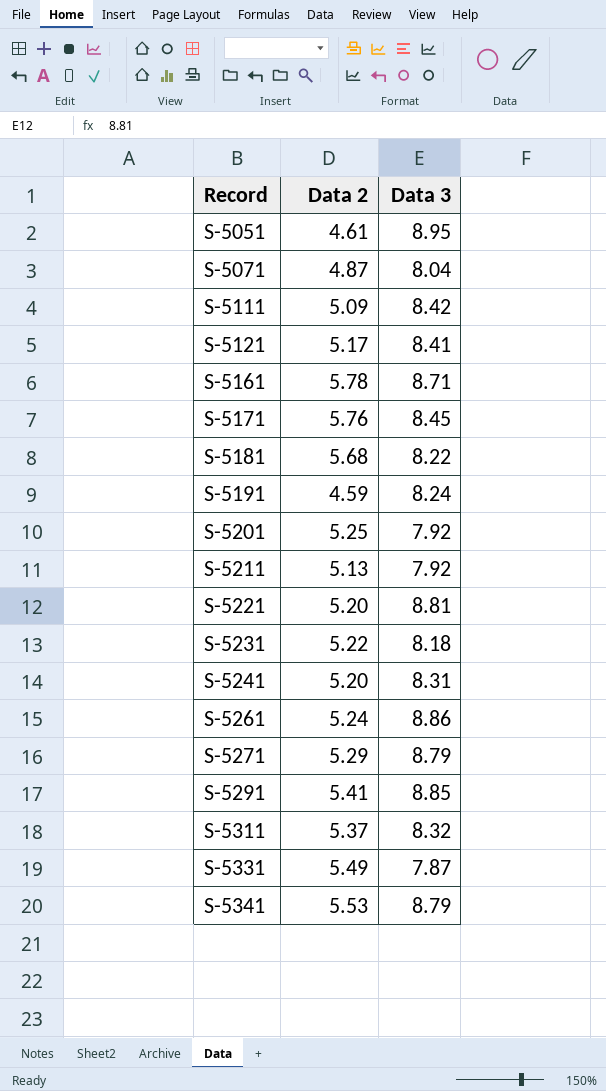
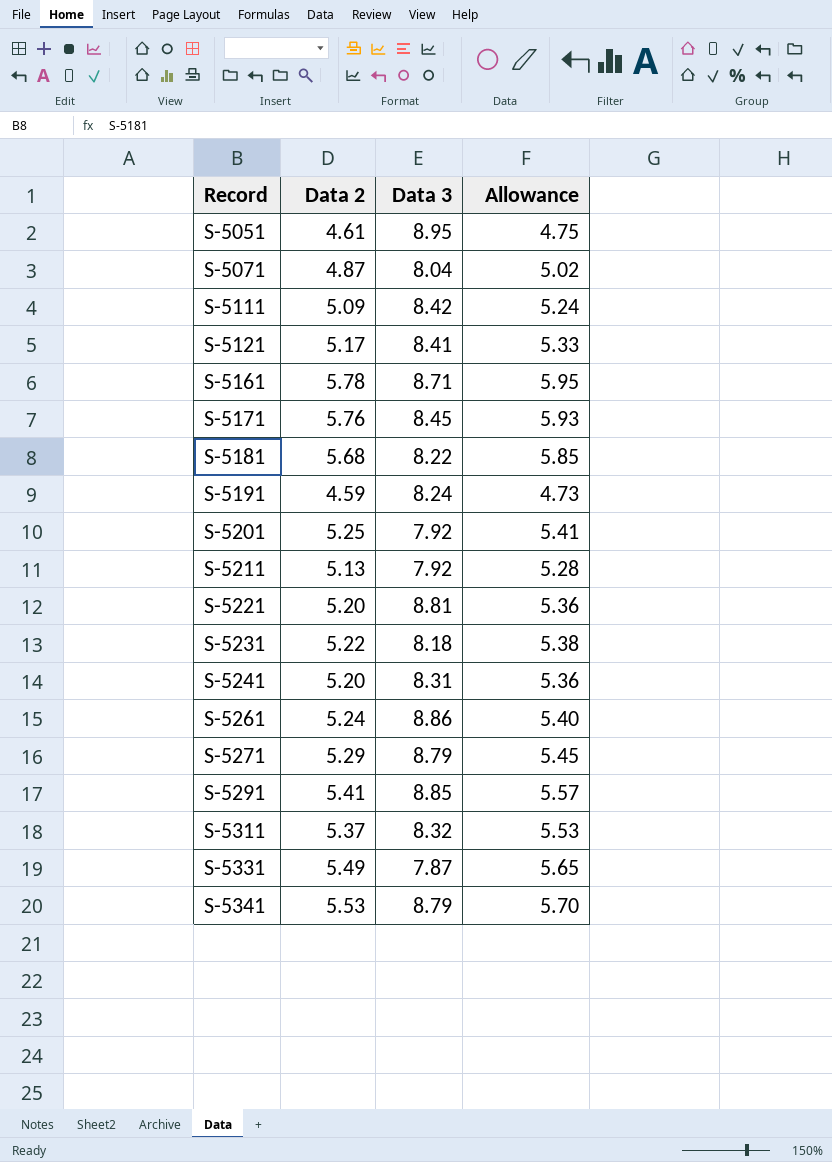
column Allowance | formula: none -> [Data 2] * 1.03

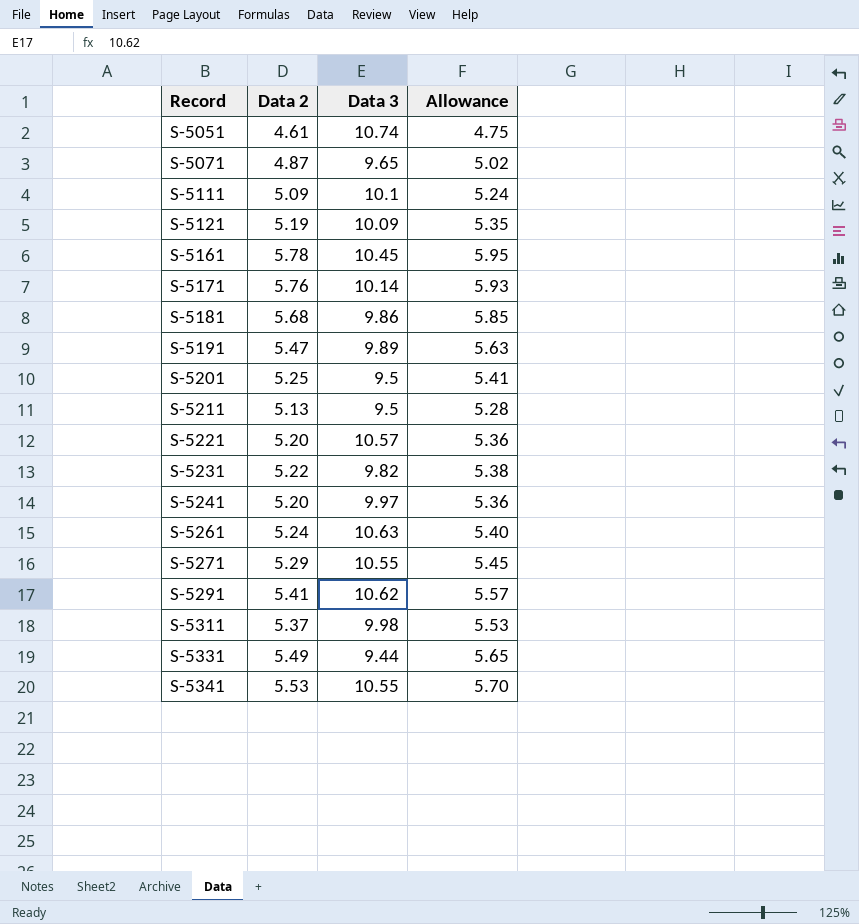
S-5051 | Data 3: 8.95 -> 10.74
S-5071 | Data 3: 8.04 -> 9.65
S-5111 | Data 3: 8.42 -> 10.1
S-5121 | Data 2: 5.17 -> 5.19
S-5121 | Data 3: 8.41 -> 10.09
S-5121 | Allowance: 5.33 -> 5.35
S-5161 | Data 3: 8.71 -> 10.45
S-5171 | Data 3: 8.45 -> 10.14
S-5181 | Data 3: 8.22 -> 9.86
S-5191 | Data 2: 4.59 -> 5.47
S-5191 | Data 3: 8.24 -> 9.89
S-5191 | Allowance: 4.73 -> 5.63
S-5201 | Data 3: 7.92 -> 9.5
S-5211 | Data 3: 7.92 -> 9.5
S-5221 | Data 3: 8.81 -> 10.57
S-5231 | Data 3: 8.18 -> 9.82
S-5241 | Data 3: 8.31 -> 9.97
S-5261 | Data 3: 8.86 -> 10.63
S-5271 | Data 3: 8.79 -> 10.55
S-5291 | Data 3: 8.85 -> 10.62
S-5311 | Data 3: 8.32 -> 9.98
S-5331 | Data 3: 7.87 -> 9.44
S-5341 | Data 3: 8.79 -> 10.55

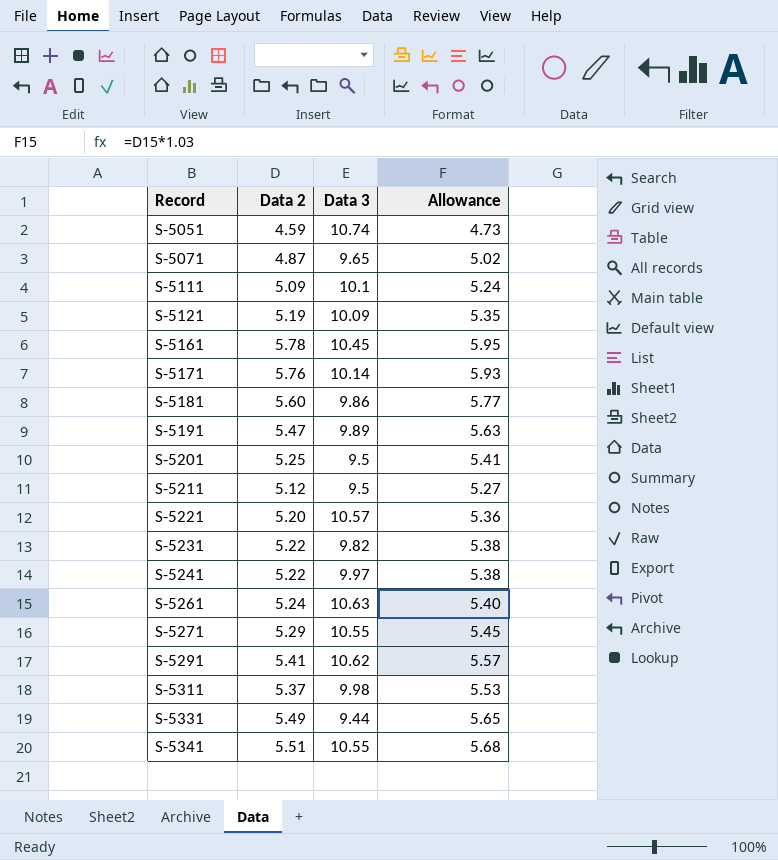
S-5051 | Data 2: 4.61 -> 4.59
S-5051 | Allowance: 4.75 -> 4.73
S-5181 | Data 2: 5.68 -> 5.60
S-5181 | Allowance: 5.85 -> 5.77
S-5211 | Data 2: 5.13 -> 5.12
S-5211 | Allowance: 5.28 -> 5.27
S-5241 | Data 2: 5.20 -> 5.22
S-5241 | Allowance: 5.36 -> 5.38
S-5341 | Data 2: 5.53 -> 5.51
S-5341 | Allowance: 5.70 -> 5.68

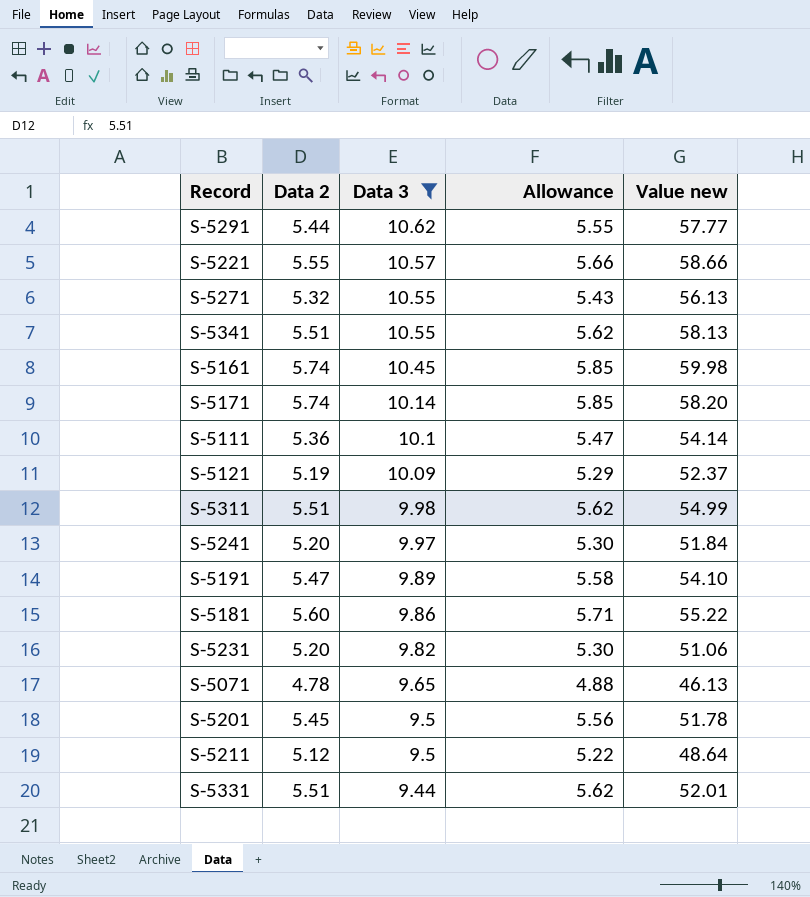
filter: none -> Data 3 <= 10.62
row order: Record ascending -> Data 3 descending
column Allowance | formula: [Data 2] * 1.03 -> [Data 2] * 1.02
column Value new | formula: none -> [Data 2] * [Data 3]
S-5291 | Data 2: 5.41 -> 5.44
S-5221 | Data 2: 5.20 -> 5.55
S-5271 | Data 2: 5.29 -> 5.32
S-5161 | Data 2: 5.78 -> 5.74
S-5171 | Data 2: 5.76 -> 5.74
S-5111 | Data 2: 5.09 -> 5.36
S-5311 | Data 2: 5.37 -> 5.51
S-5241 | Data 2: 5.22 -> 5.20
S-5231 | Data 2: 5.22 -> 5.20
S-5071 | Data 2: 4.87 -> 4.78
S-5201 | Data 2: 5.25 -> 5.45
S-5331 | Data 2: 5.49 -> 5.51

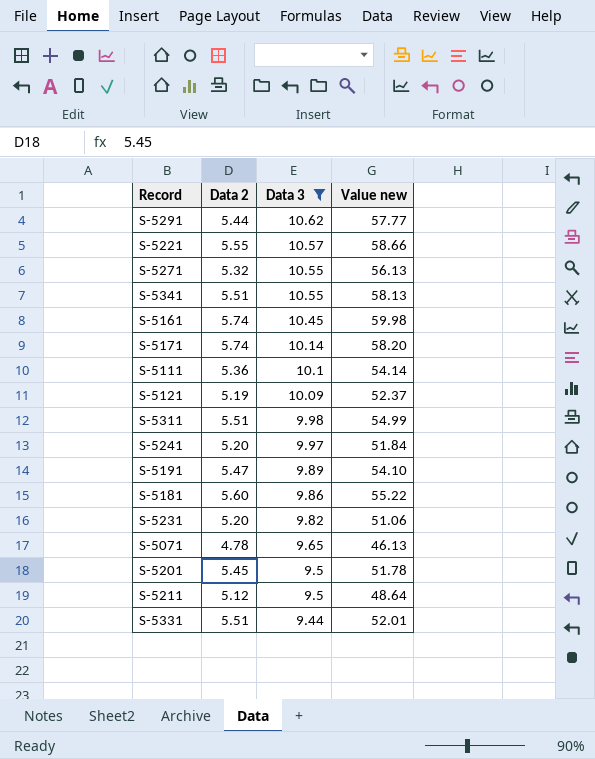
column Allowance | formula: [Data 2] * 1.02 -> none

